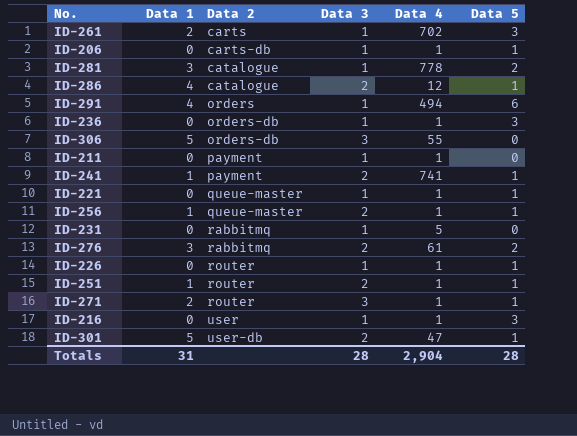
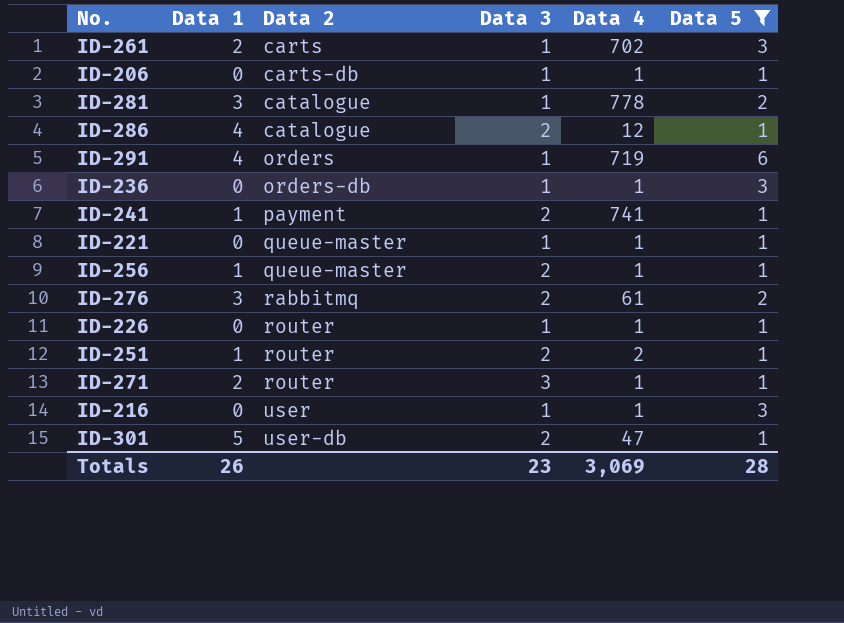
filter: none -> Data 5 != 0
ID-291 | Data 4: 494 -> 719
ID-251 | Data 4: 1 -> 2
Totals | Data 1: 31 -> 26
Totals | Data 3: 28 -> 23
Totals | Data 4: 2,904 -> 3,069

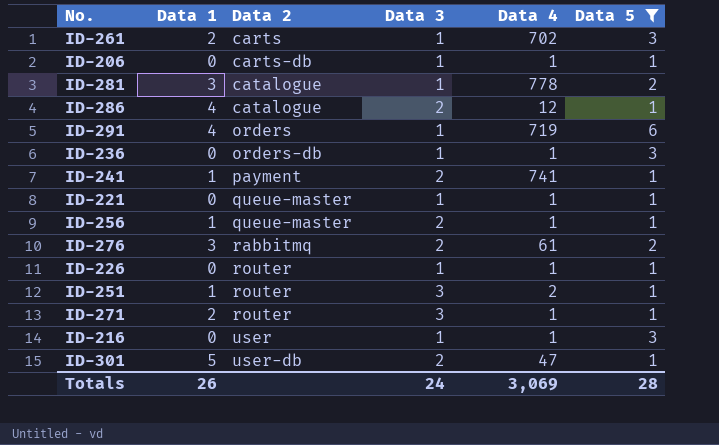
ID-251 | Data 3: 2 -> 3
Totals | Data 3: 23 -> 24

